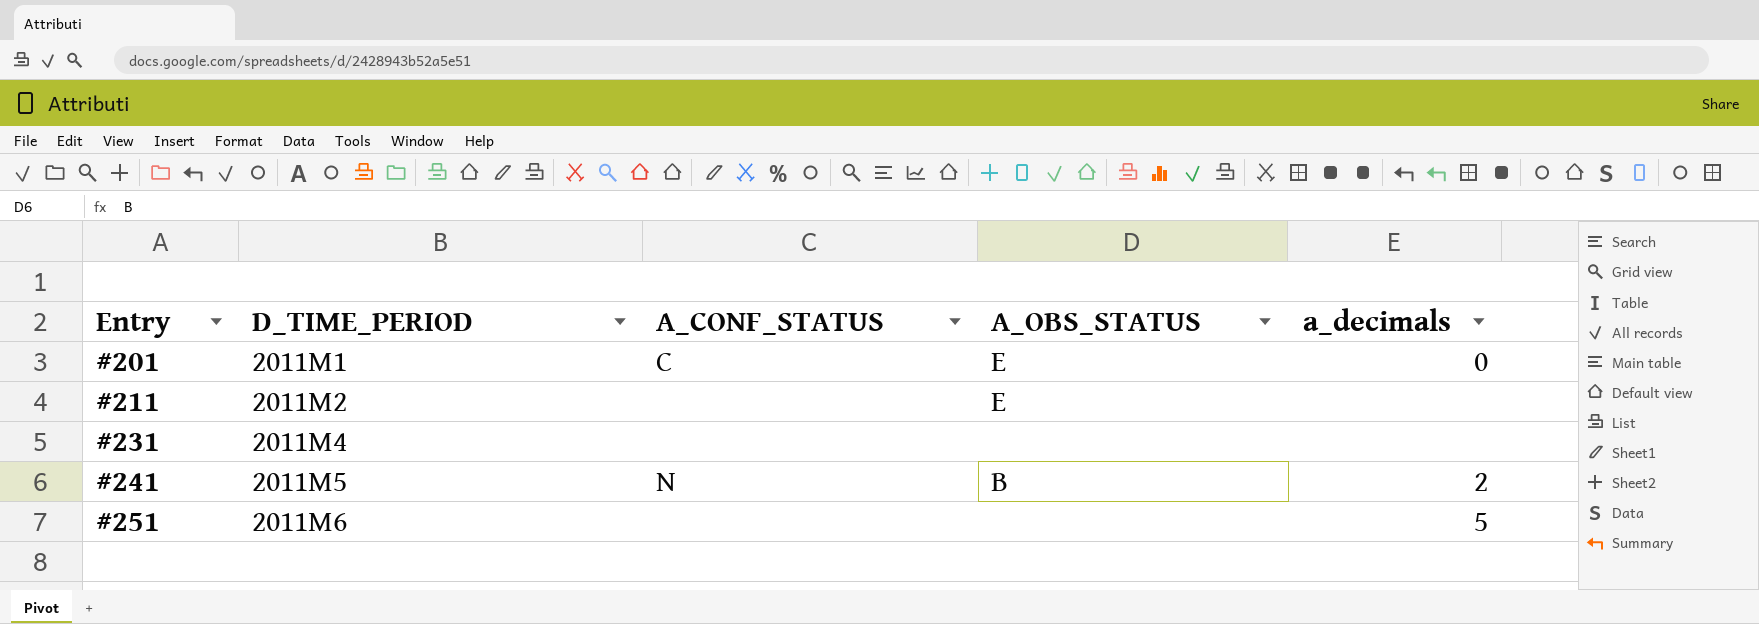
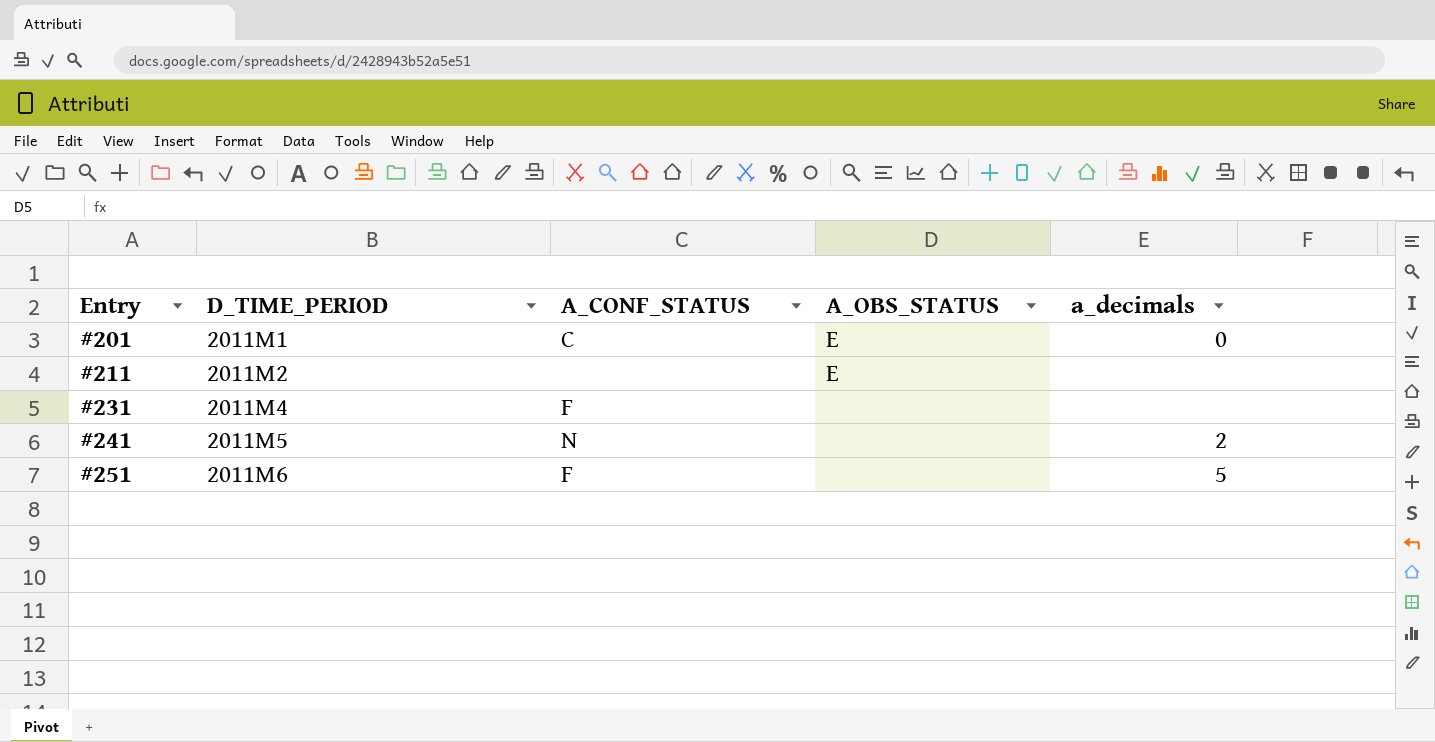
#231 | A_CONF_STATUS: none -> F
#241 | A_OBS_STATUS: B -> none
#251 | A_CONF_STATUS: none -> F

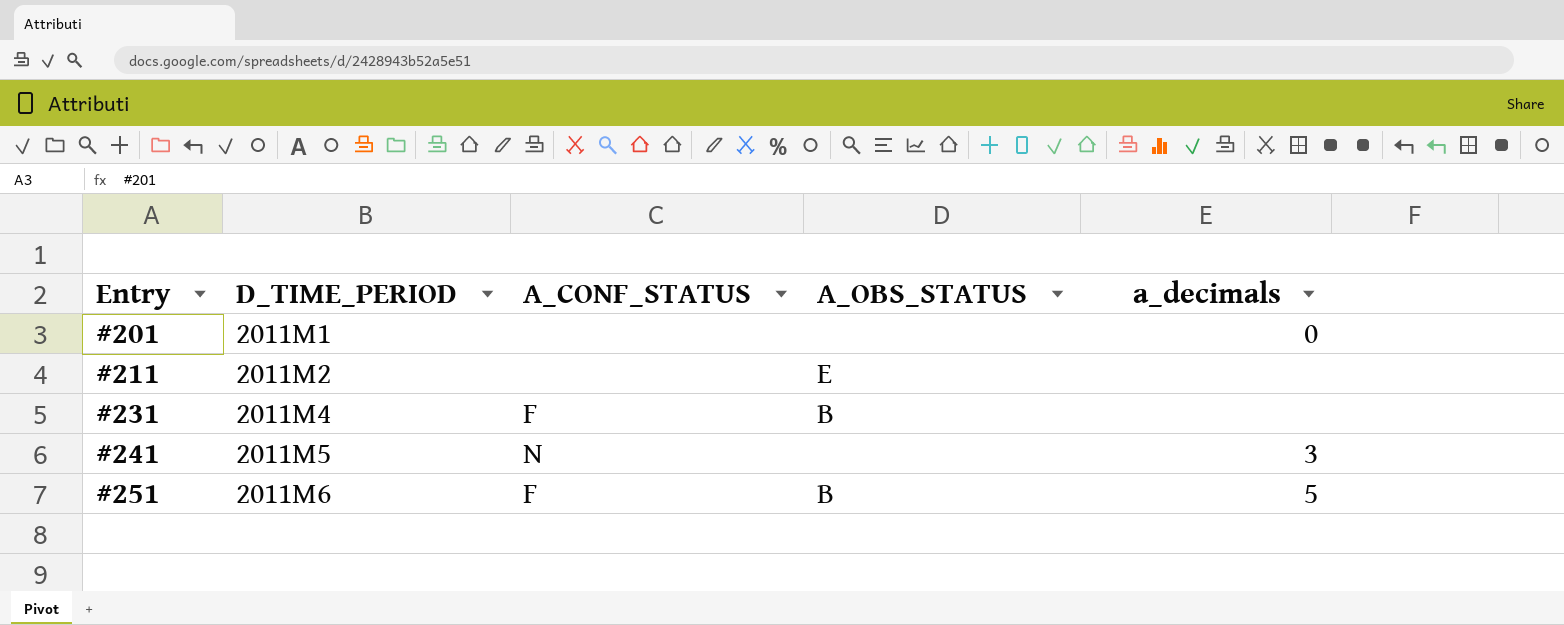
#201 | A_CONF_STATUS: C -> none
#201 | A_OBS_STATUS: E -> none
#231 | A_OBS_STATUS: none -> B
#241 | a_decimals: 2 -> 3
#251 | A_OBS_STATUS: none -> B

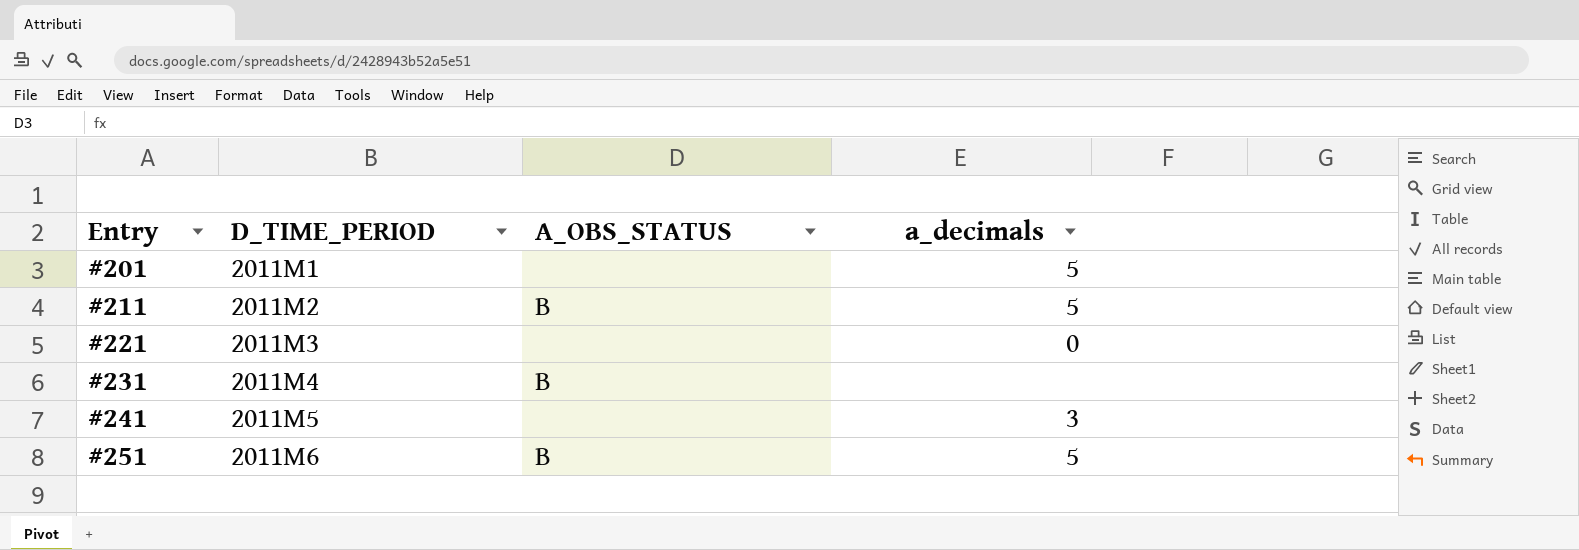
column A_CONF_STATUS | position: 3 -> none
#201 | a_decimals: 0 -> 5
#211 | A_OBS_STATUS: E -> B
#211 | a_decimals: none -> 5
row #221: none -> 2011M3 | none | 0

